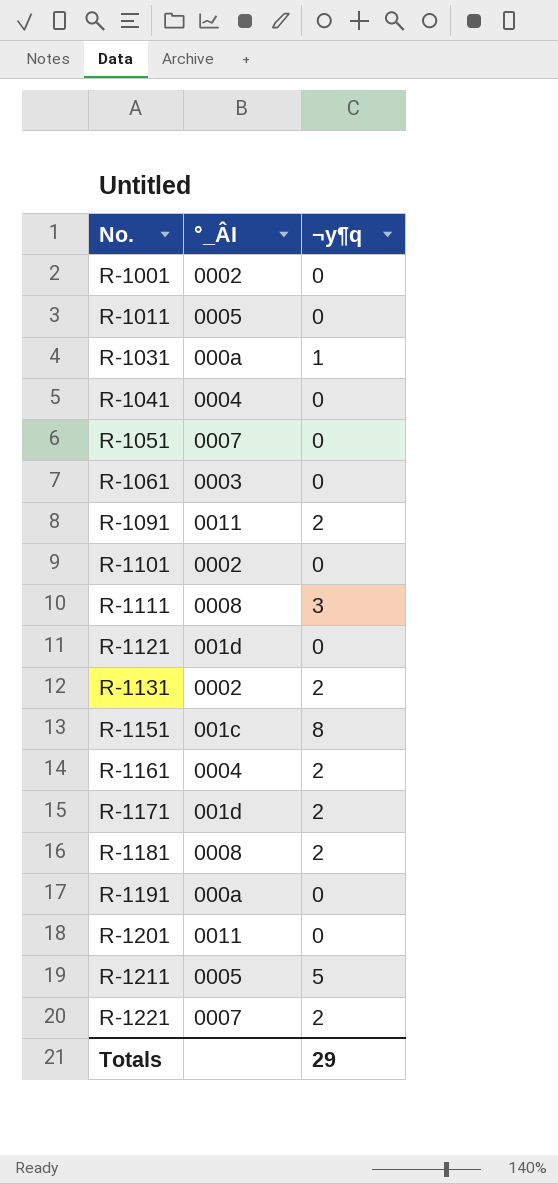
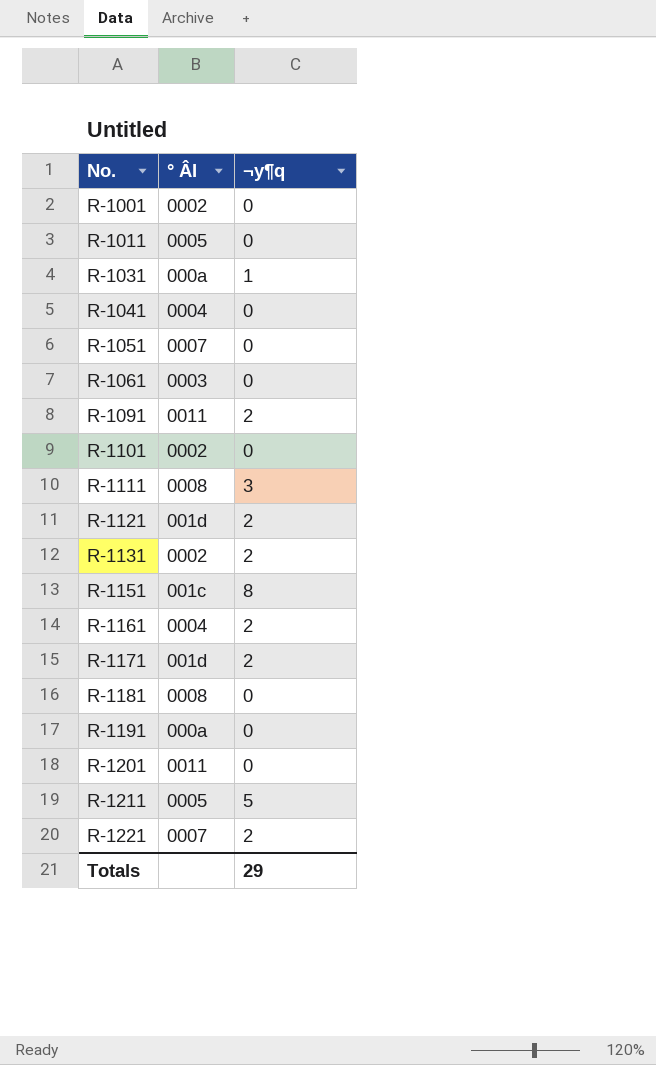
column name: °_ÂI -> ° ÂI
R-1121 | ¬y¶q: 0 -> 2
R-1181 | ¬y¶q: 2 -> 0

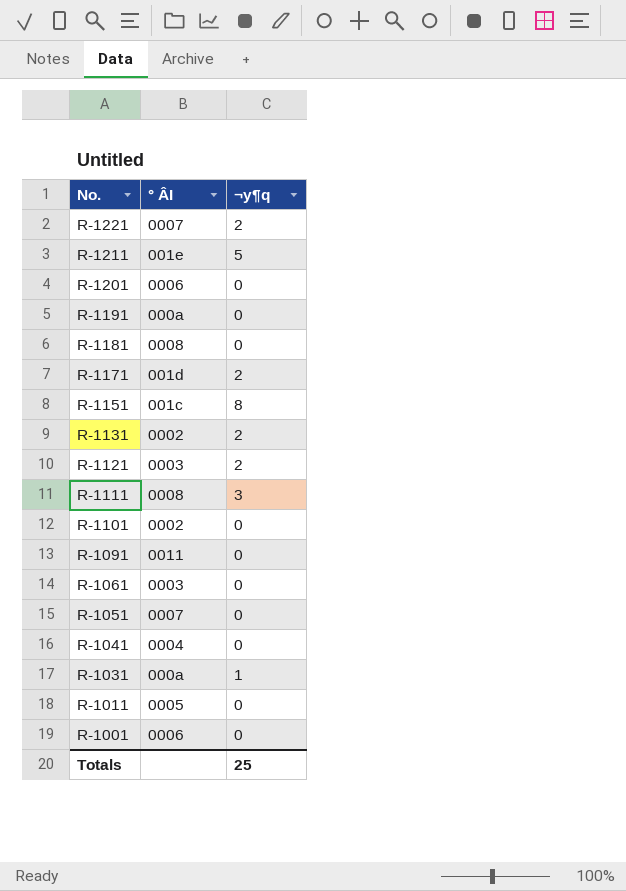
row order: No. ascending -> No. descending
row R-1161: 0004 | 2 -> none
R-1211 | ° ÂI: 0005 -> 001e
R-1201 | ° ÂI: 0011 -> 0006
R-1121 | ° ÂI: 001d -> 0003
R-1091 | ¬y¶q: 2 -> 0
R-1001 | ° ÂI: 0002 -> 0006
Totals | ¬y¶q: 29 -> 25

